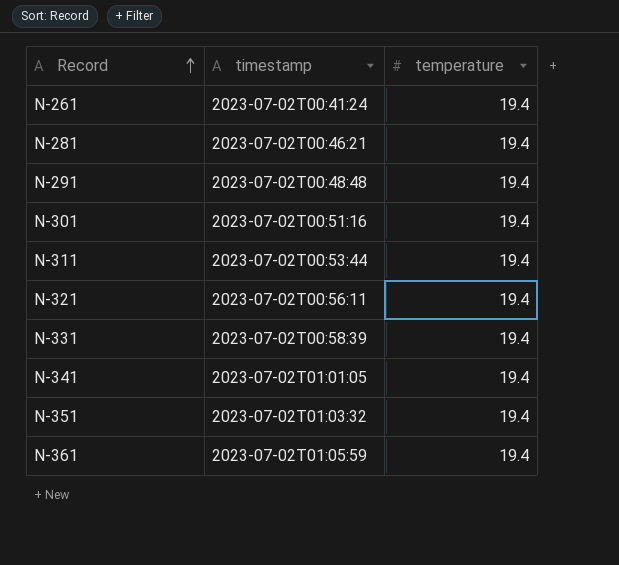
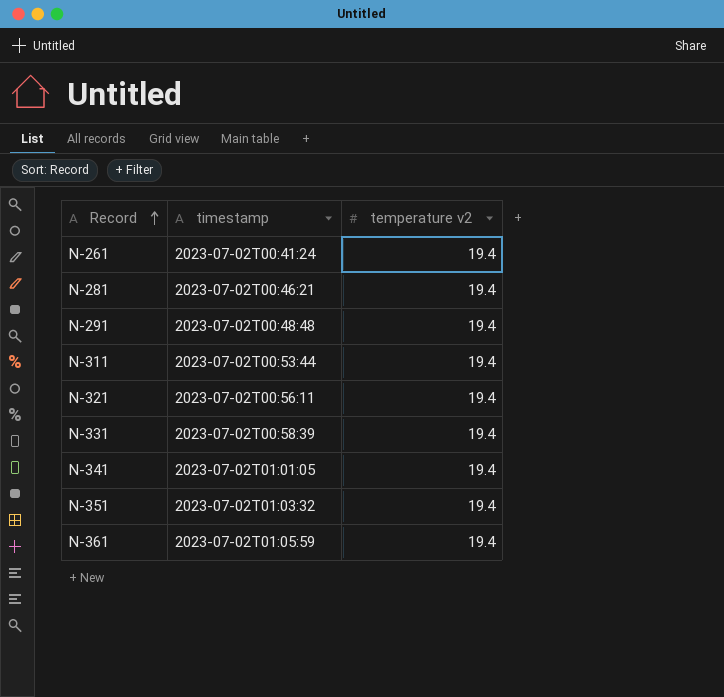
column name: temperature -> temperature v2
row N-301: 2023-07-02T00:51:16 | 19.4 -> none

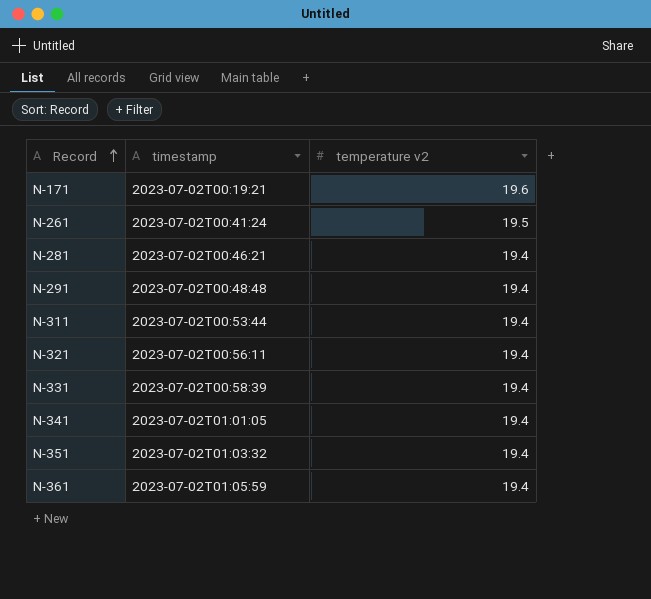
row N-171: none -> 2023-07-02T00:19:21 | 19.6
N-261 | temperature v2: 19.4 -> 19.5

